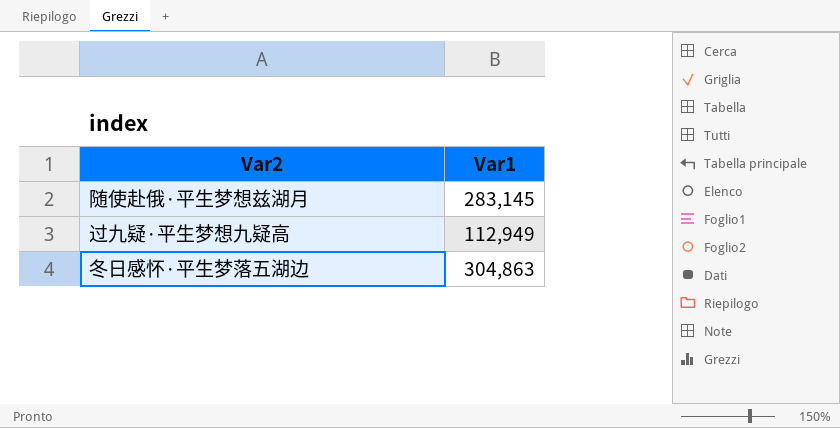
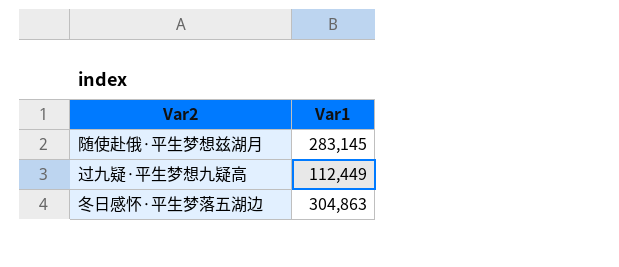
过九疑·平生梦想九疑高 | Var1: 112,949 -> 112,449

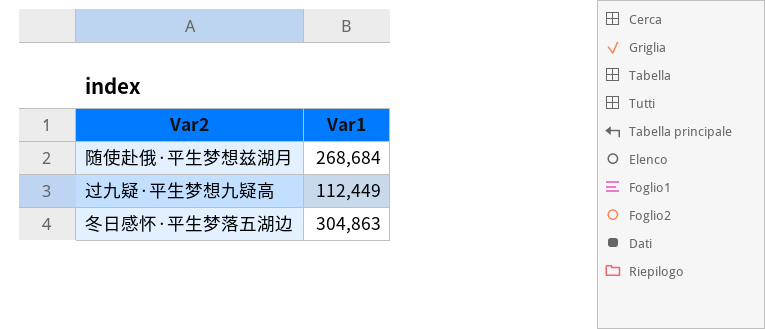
随使赴俄·平生梦想兹湖月 | Var1: 283,145 -> 268,684

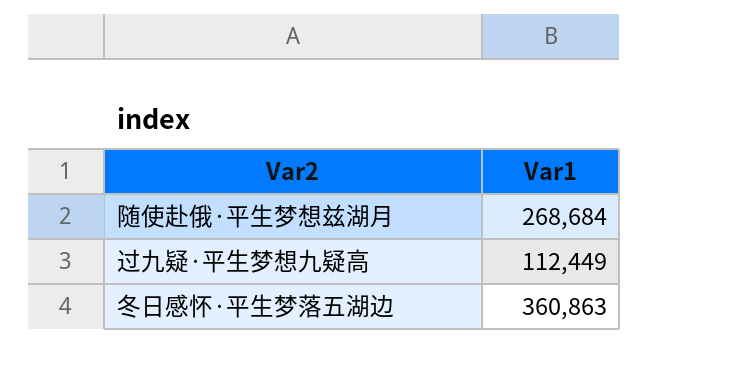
冬日感怀·平生梦落五湖边 | Var1: 304,863 -> 360,863

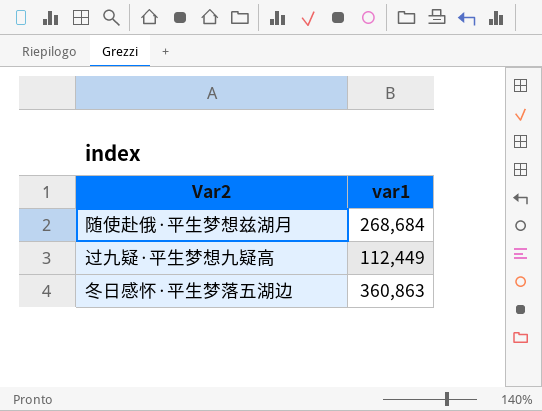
column name: Var1 -> var1

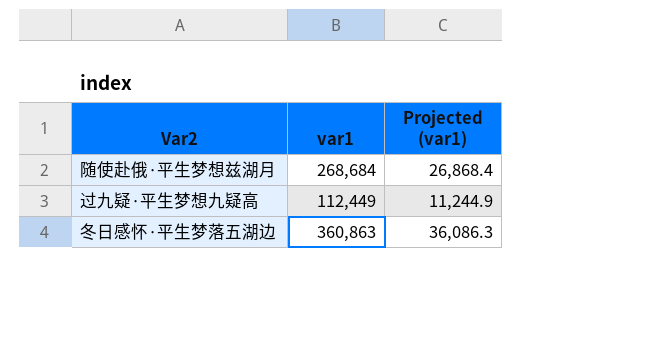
column Projected (var1) | formula: none -> [var1] * 0.1

